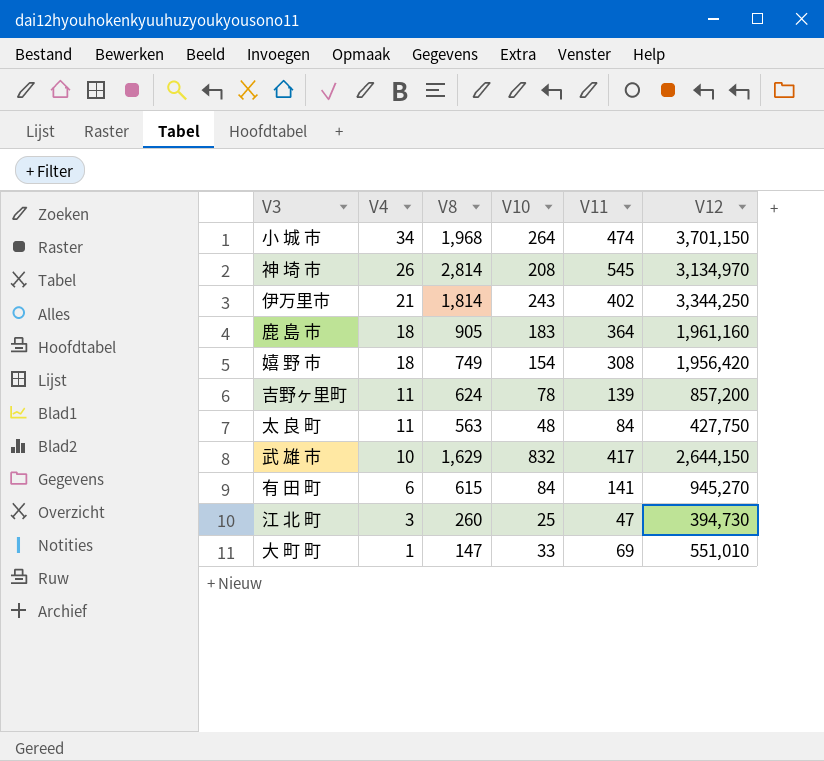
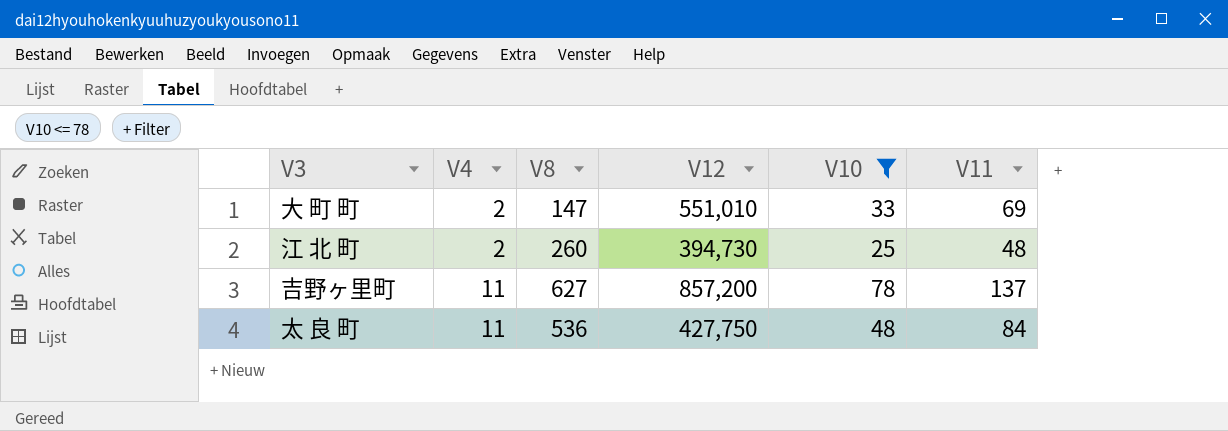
filter: none -> V10 <= 78
row order: V4 descending -> V4 ascending
column V12 | position: 6 -> 4
大 町 町 | V4: 1 -> 2
江 北 町 | V4: 3 -> 2
江 北 町 | V11: 47 -> 48
吉野ヶ里町 | V8: 624 -> 627
吉野ヶ里町 | V11: 139 -> 137
太 良 町 | V8: 563 -> 536

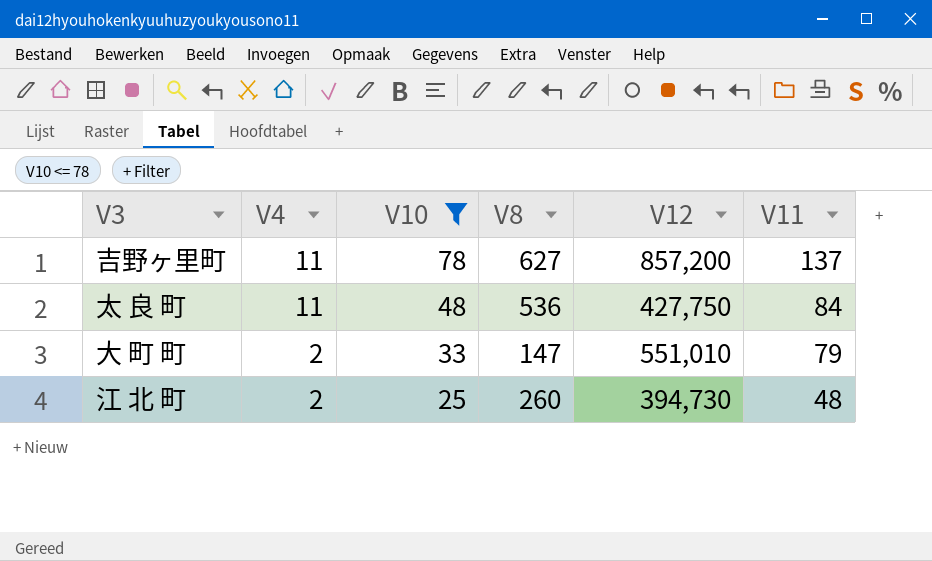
row order: V4 ascending -> V4 descending
column V10 | position: 5 -> 3
大 町 町 | V11: 69 -> 79

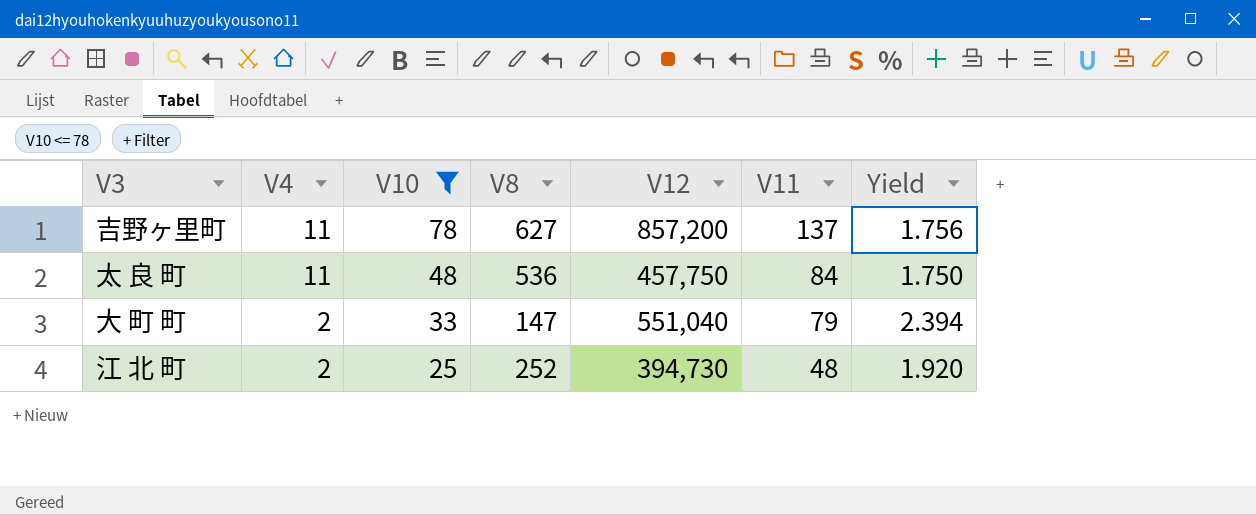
column Yield | formula: none -> [V11] / [V10]
太 良 町 | V12: 427,750 -> 457,750
大 町 町 | V12: 551,010 -> 551,040
江 北 町 | V8: 260 -> 252

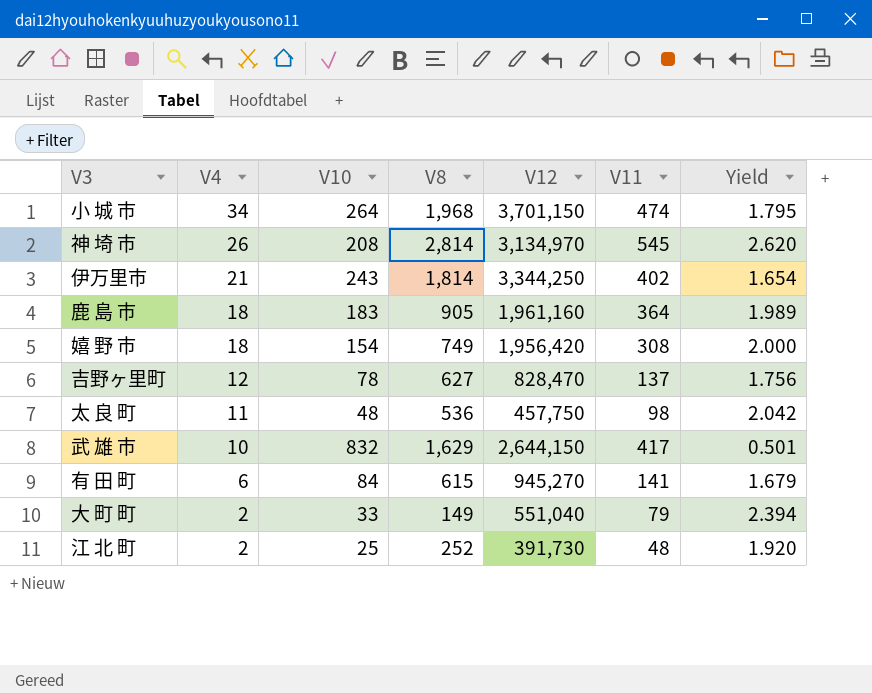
filter: V10 <= 78 -> none
吉野ヶ里町 | V4: 11 -> 12
吉野ヶ里町 | V12: 857,200 -> 828,470
太 良 町 | V11: 84 -> 98
太 良 町 | Yield: 1.750 -> 2.042
大 町 町 | V8: 147 -> 149
江 北 町 | V12: 394,730 -> 391,730

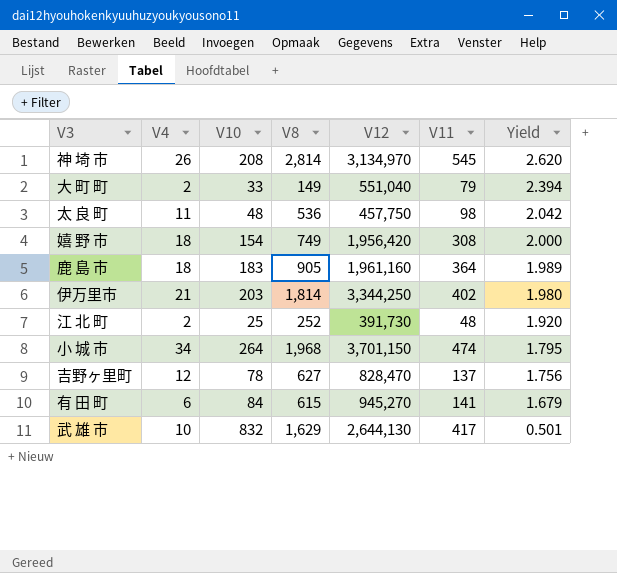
row order: V4 descending -> Yield descending
伊万里市 | V10: 243 -> 203
伊万里市 | Yield: 1.654 -> 1.980
武 雄 市 | V12: 2,644,150 -> 2,644,130

